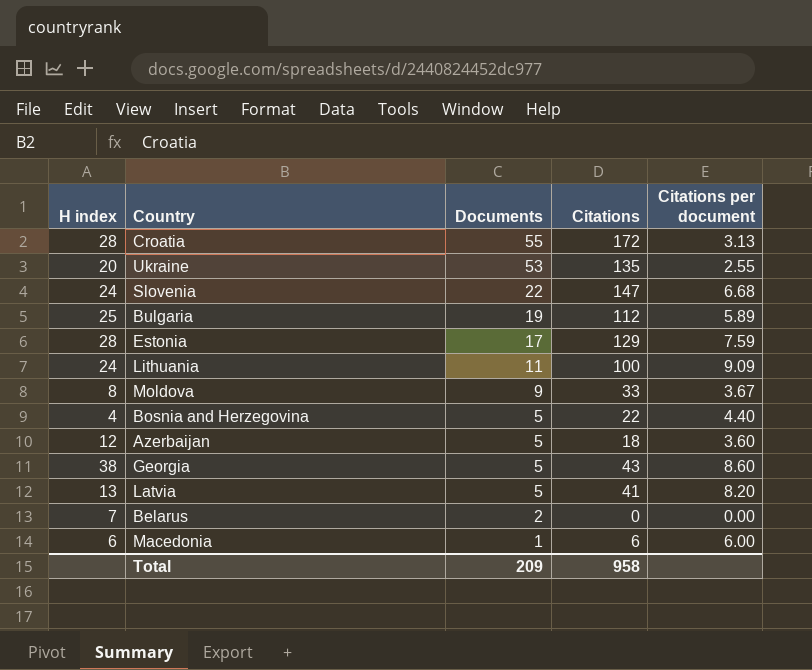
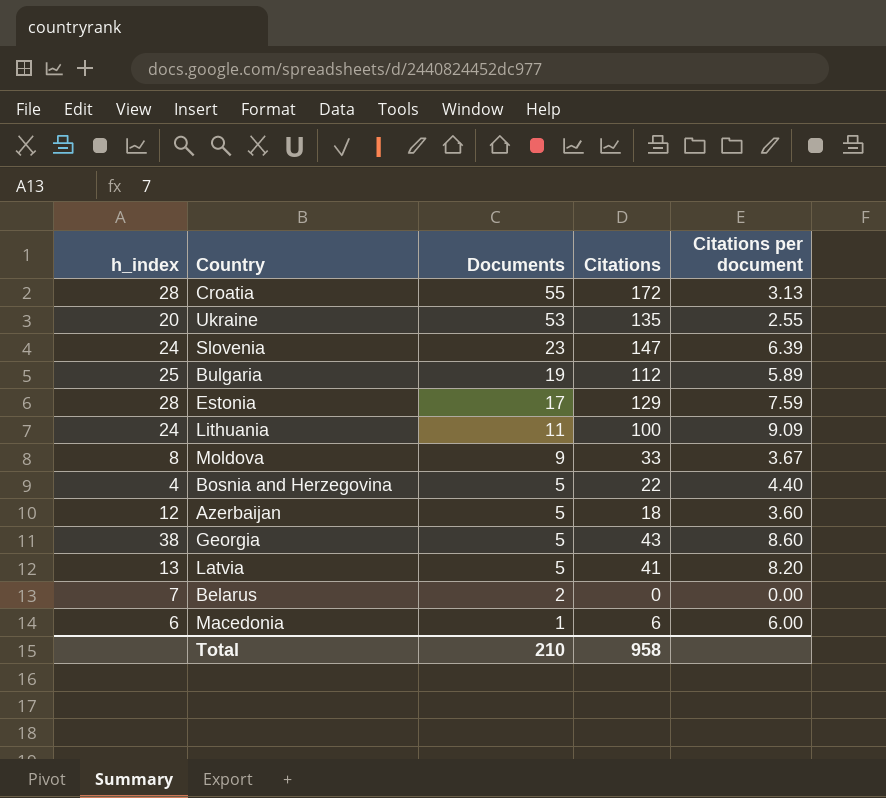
column name: H index -> h_index
Slovenia | Documents: 22 -> 23
Slovenia | Citations per document: 6.68 -> 6.39
Total | Documents: 209 -> 210

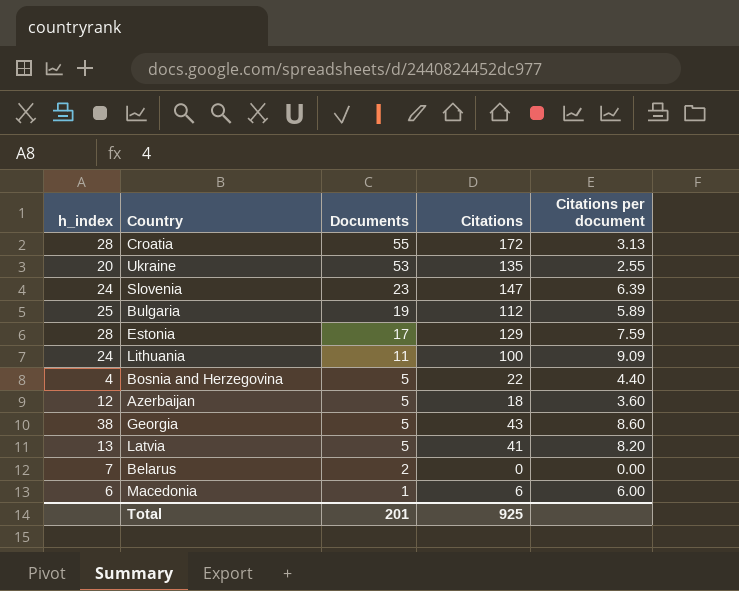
row Moldova: 8 | 9 | 33 | 3.67 -> none
Total | Documents: 210 -> 201
Total | Citations: 958 -> 925

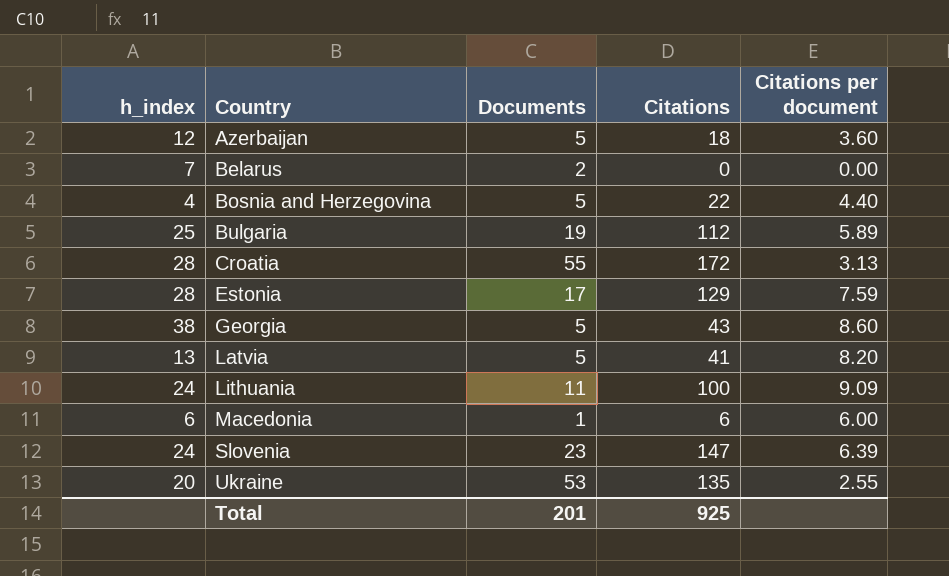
row order: Documents descending -> Country ascending

